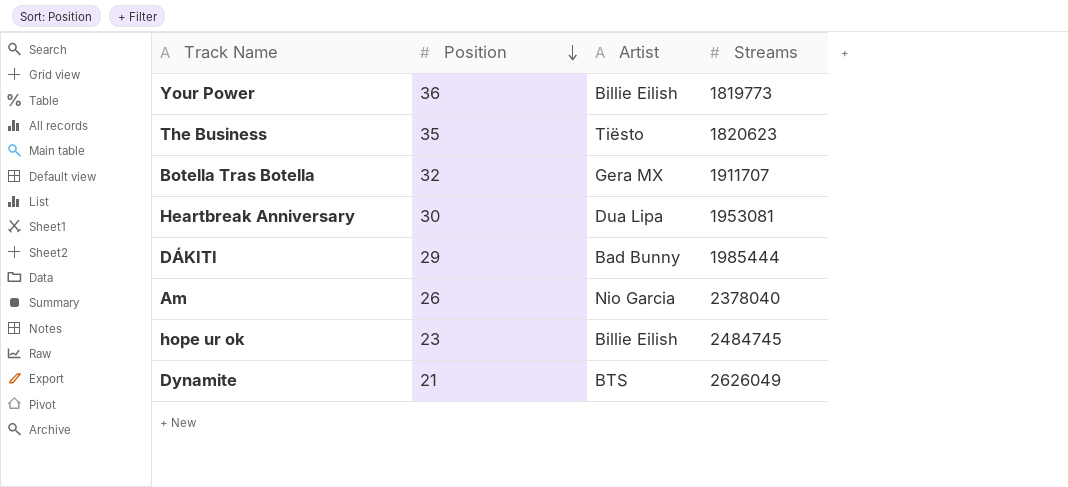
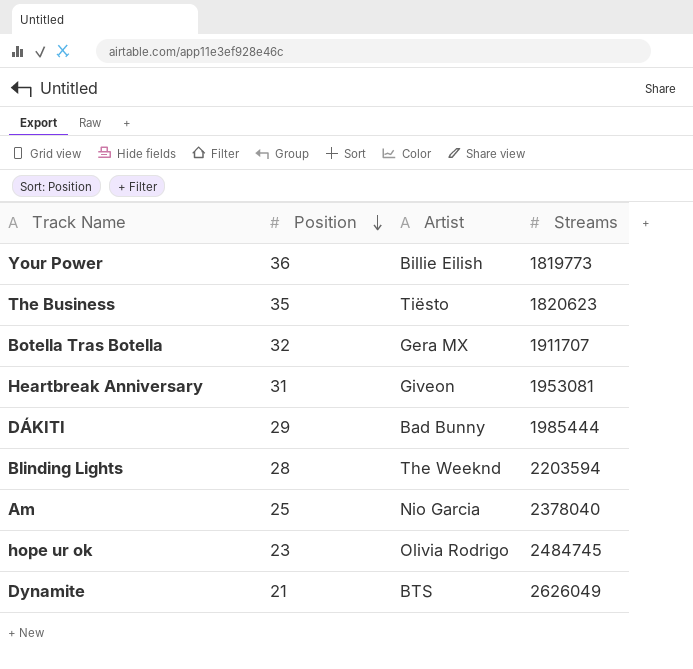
Heartbreak Anniversary | Position: 30 -> 31
Heartbreak Anniversary | Artist: Dua Lipa -> Giveon
row Blinding Lights: none -> 28 | The Weeknd | 2203594
Am | Position: 26 -> 25
hope ur ok | Artist: Billie Eilish -> Olivia Rodrigo

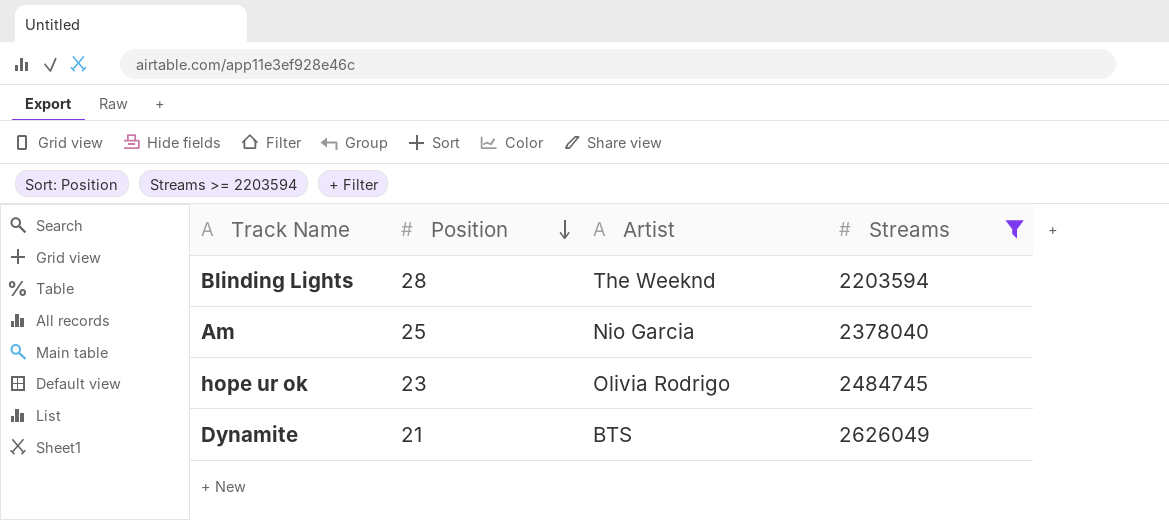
filter: none -> Streams >= 2203594

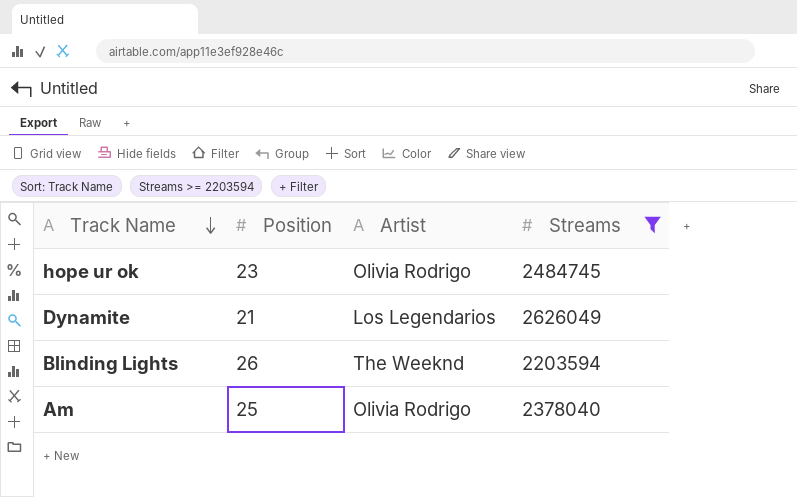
row order: Position descending -> Track Name descending
Dynamite | Artist: BTS -> Los Legendarios
Blinding Lights | Position: 28 -> 26
Am | Artist: Nio Garcia -> Olivia Rodrigo

